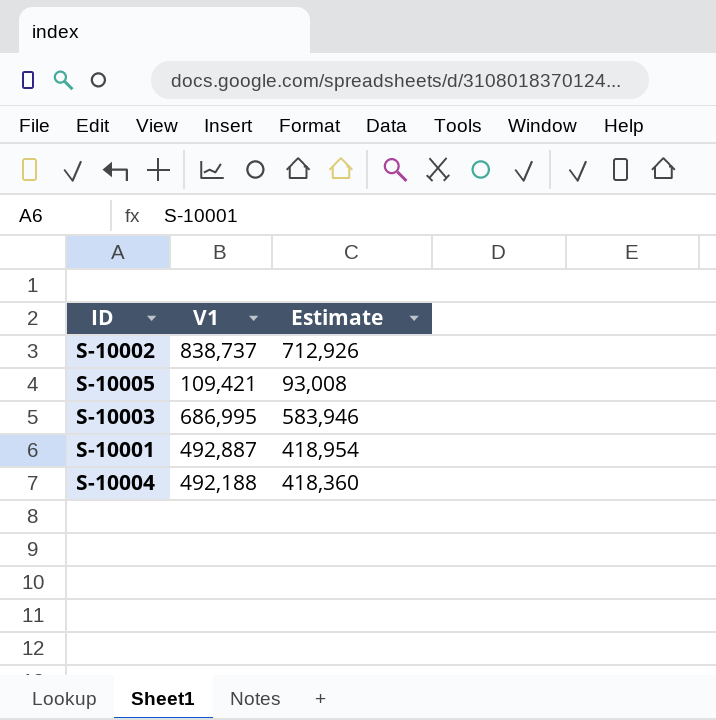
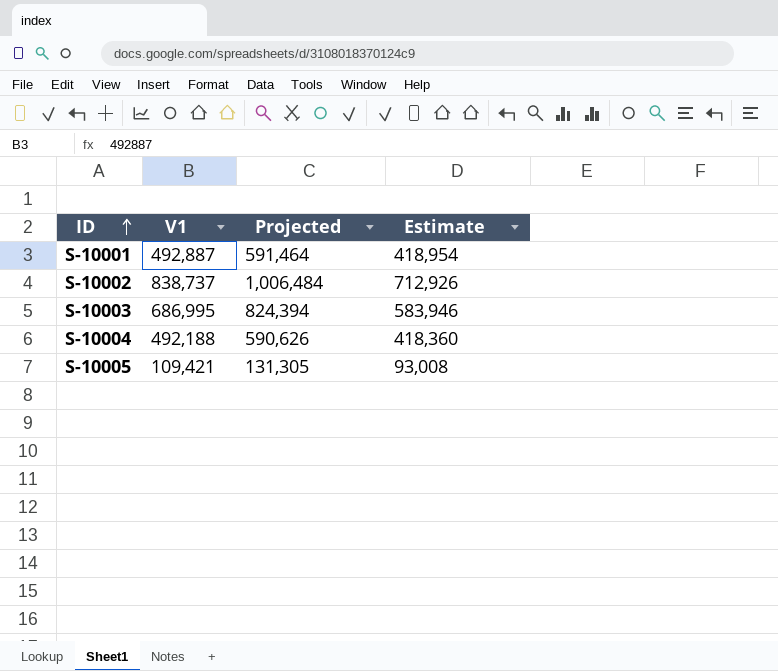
row order: none -> ID ascending
column Projected | formula: none -> [V1] * 1.2

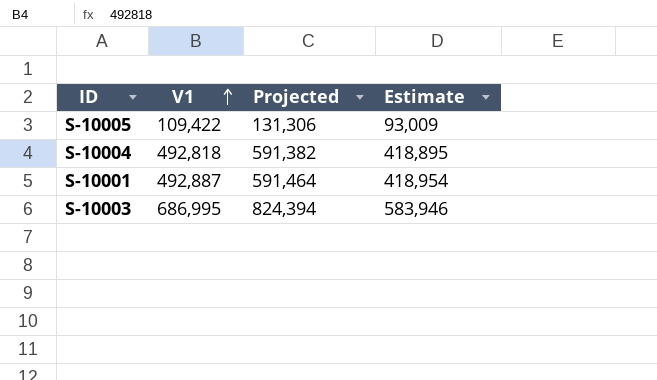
row order: ID ascending -> V1 ascending
row S-10002: 838,737 | 1,006,484 | 712,926 -> none
S-10005 | V1: 109,421 -> 109,422
S-10005 | Projected: 131,305 -> 131,306
S-10005 | Estimate: 93,008 -> 93,009
S-10004 | V1: 492,188 -> 492,818
S-10004 | Projected: 590,626 -> 591,382
S-10004 | Estimate: 418,360 -> 418,895

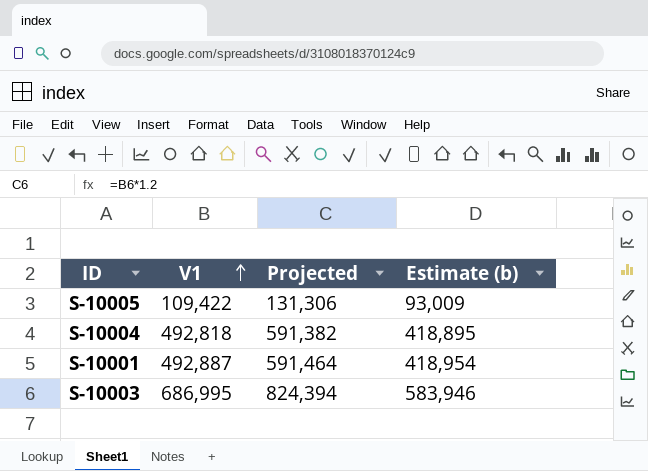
column name: Estimate -> Estimate (b)

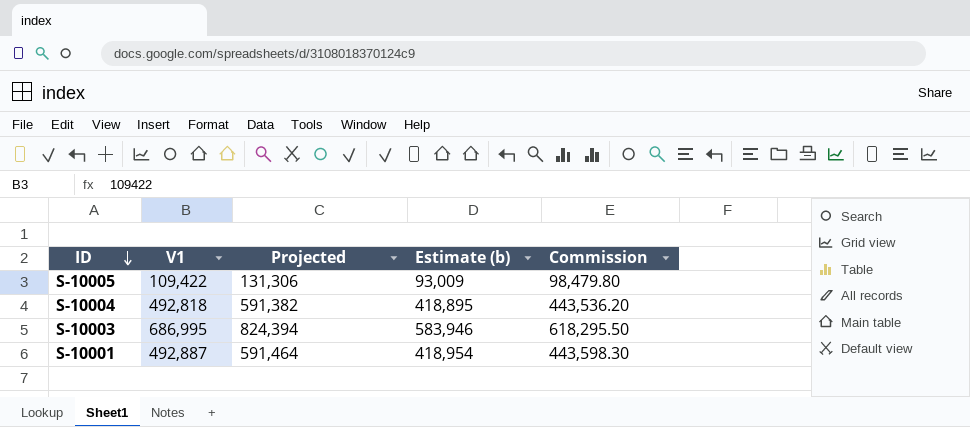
row order: V1 ascending -> ID descending
column Commission | formula: none -> [V1] * 0.9

